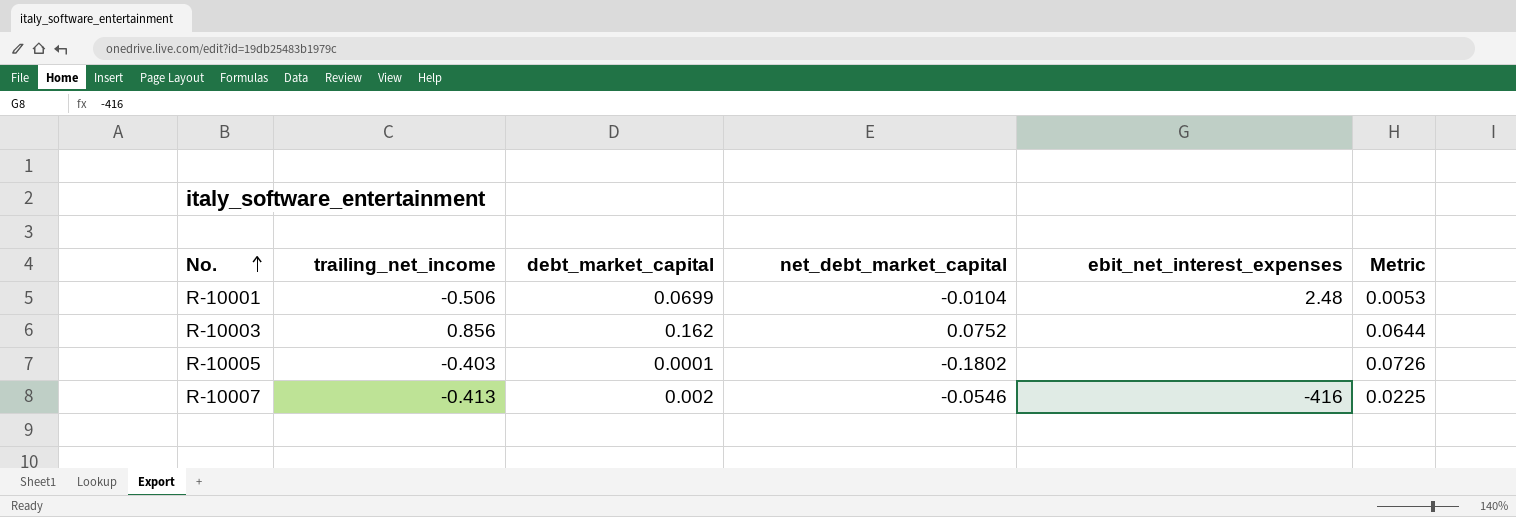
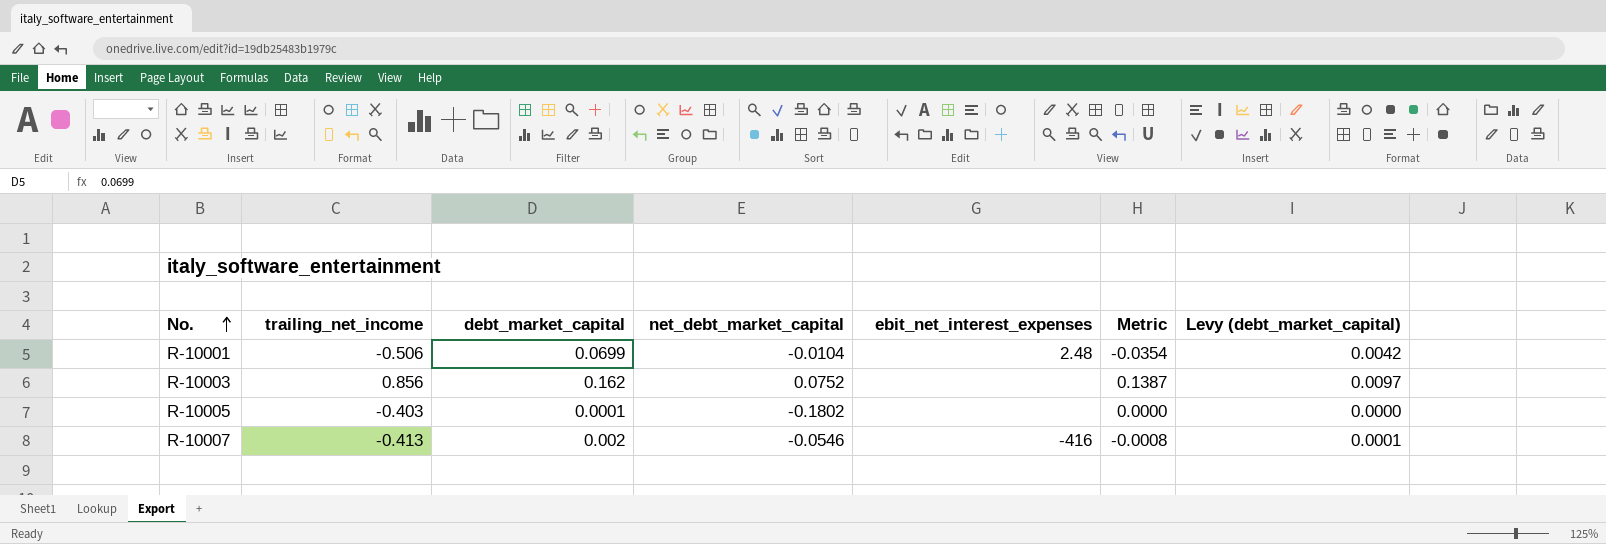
column Metric | formula: [trailing_net_income] * [net_debt_market_capital] -> [trailing_net_income] * [debt_market_capital]
column Levy (debt_market_capital) | formula: none -> [debt_market_capital] * 0.06

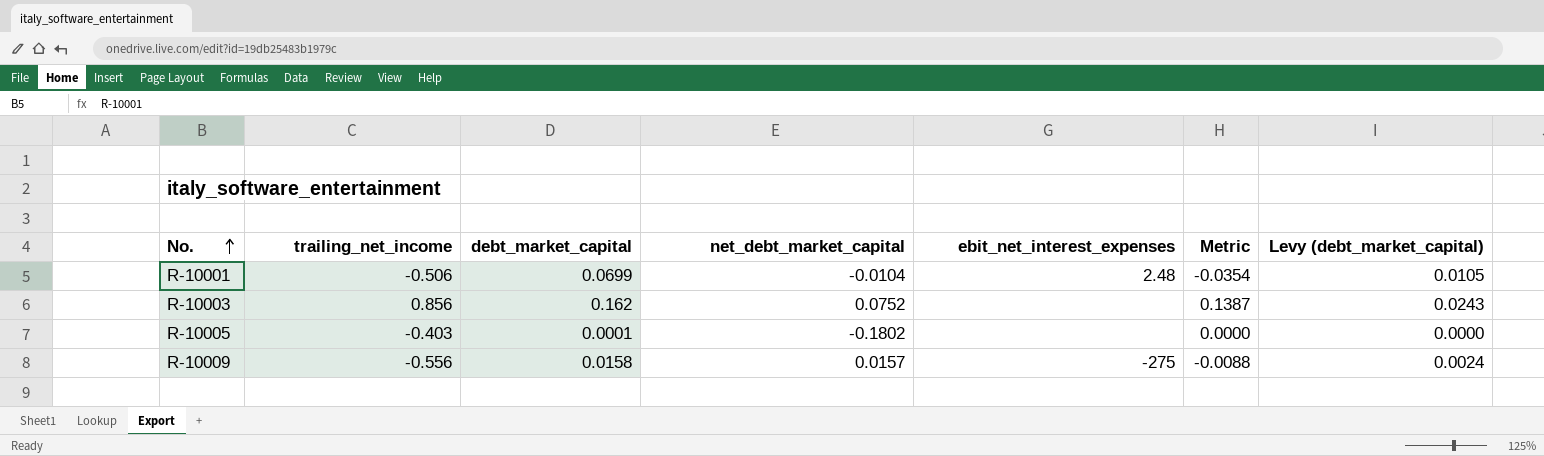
column Levy (debt_market_capital) | formula: [debt_market_capital] * 0.06 -> [debt_market_capital] * 0.15
row R-10007: -0.413 | 0.002 | -0.0546 | -416 | -0.0008 | 0.0001 -> none
row R-10009: none -> -0.556 | 0.0158 | 0.0157 | -275 | -0.0088 | 0.0024

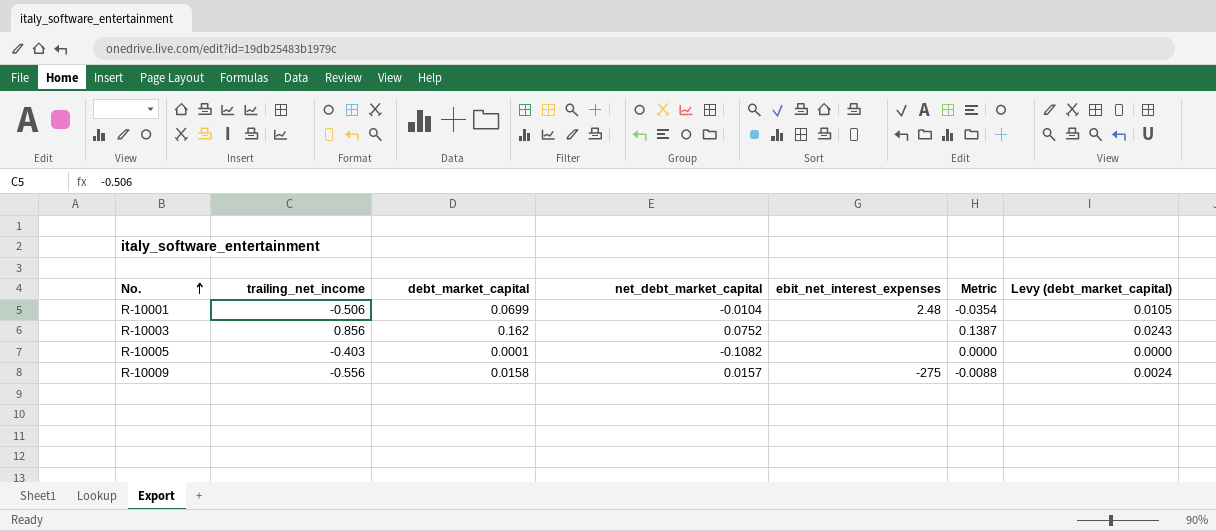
R-10005 | net_debt_market_capital: -0.1802 -> -0.1082

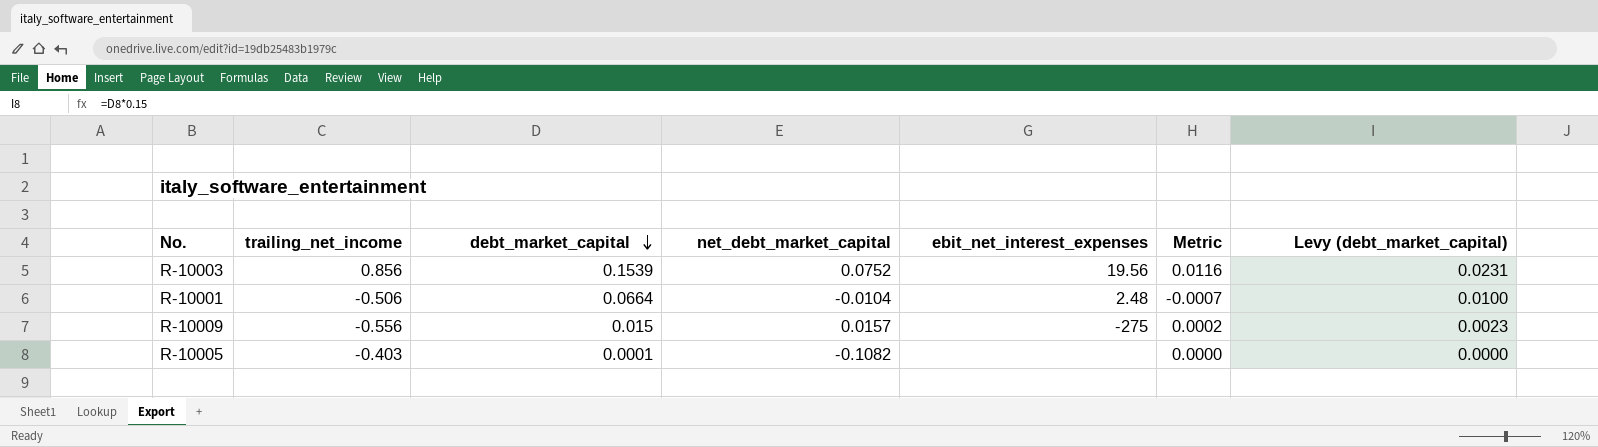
row order: No. ascending -> debt_market_capital descending
column Metric | formula: [trailing_net_income] * [debt_market_capital] -> [debt_market_capital] * [net_debt_market_capital]
R-10003 | debt_market_capital: 0.162 -> 0.1539
R-10003 | ebit_net_interest_expenses: none -> 19.56
R-10003 | Levy (debt_market_capital): 0.0243 -> 0.0231
R-10001 | debt_market_capital: 0.0699 -> 0.0664
R-10001 | Levy (debt_market_capital): 0.0105 -> 0.0100
R-10009 | debt_market_capital: 0.0158 -> 0.015
R-10009 | Levy (debt_market_capital): 0.0024 -> 0.0023

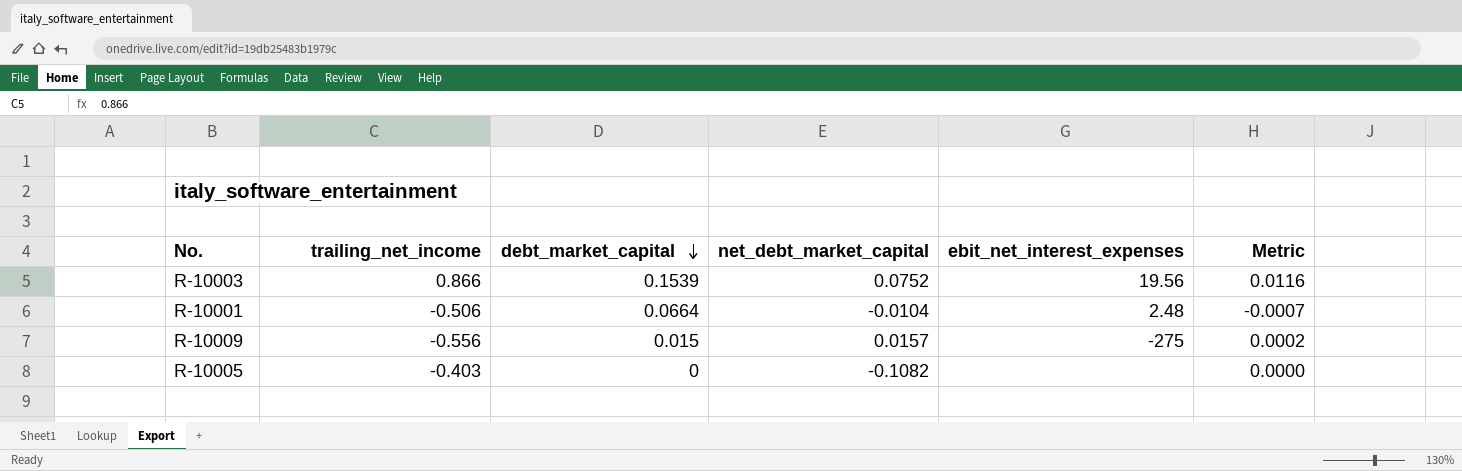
column Levy (debt_market_capital) | formula: [debt_market_capital] * 0.15 -> none
R-10003 | trailing_net_income: 0.856 -> 0.866
R-10005 | debt_market_capital: 0.0001 -> 0

